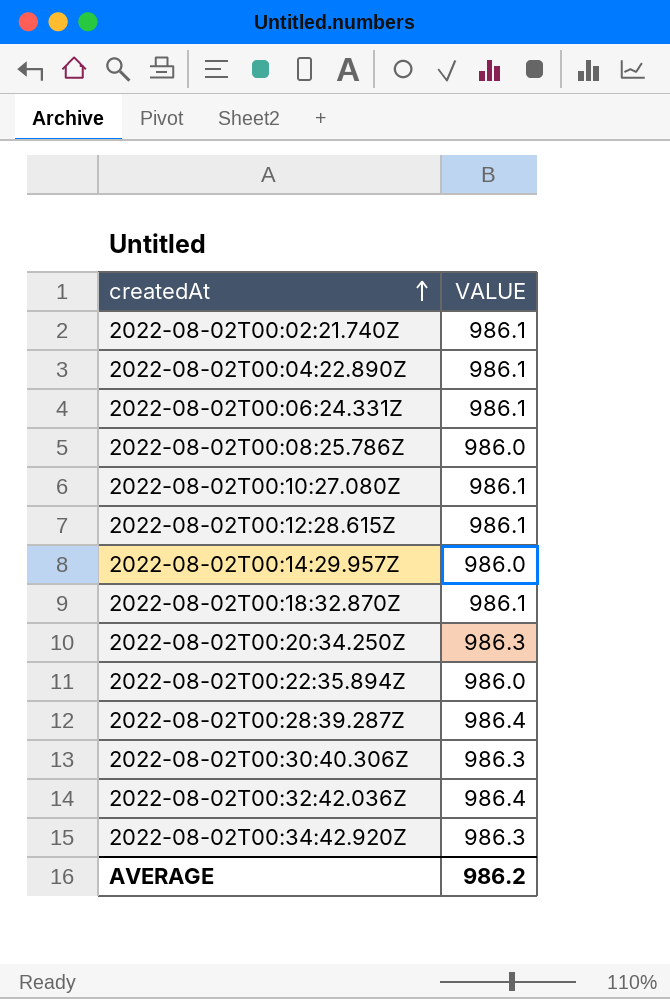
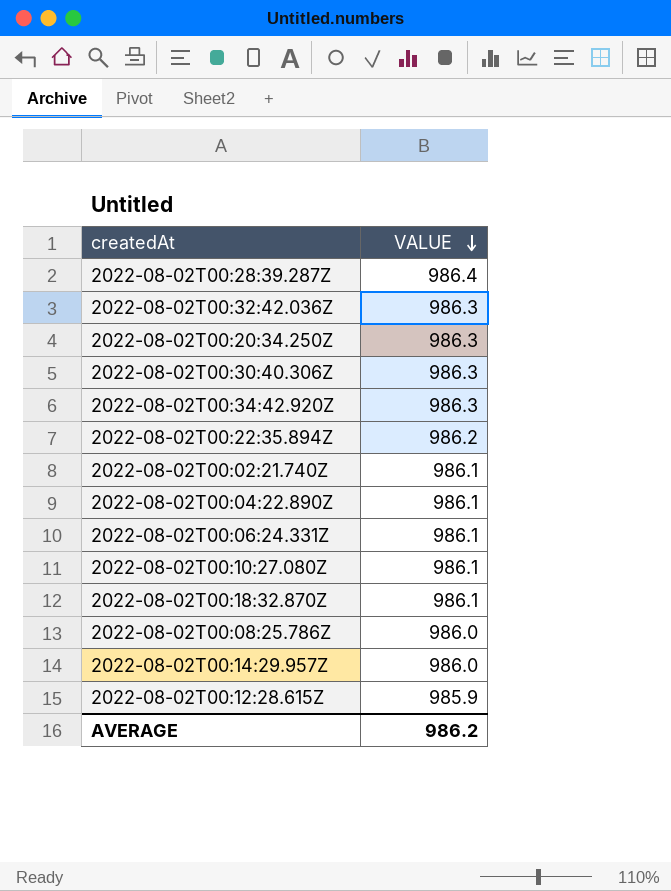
row order: createdAt ascending -> VALUE descending
2022-08-02T00:32:42.036Z | VALUE: 986.4 -> 986.3
2022-08-02T00:22:35.894Z | VALUE: 986.0 -> 986.2
2022-08-02T00:12:28.615Z | VALUE: 986.1 -> 985.9

